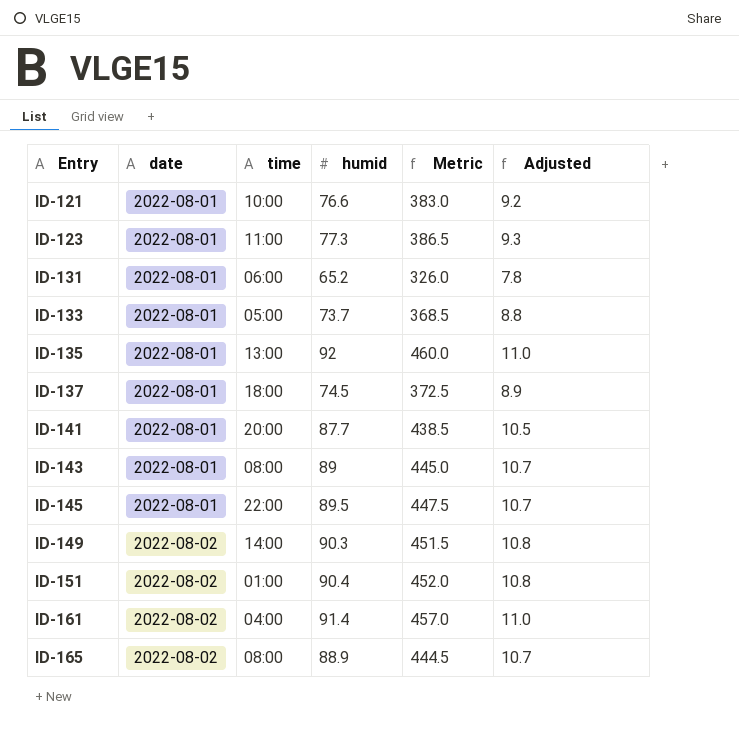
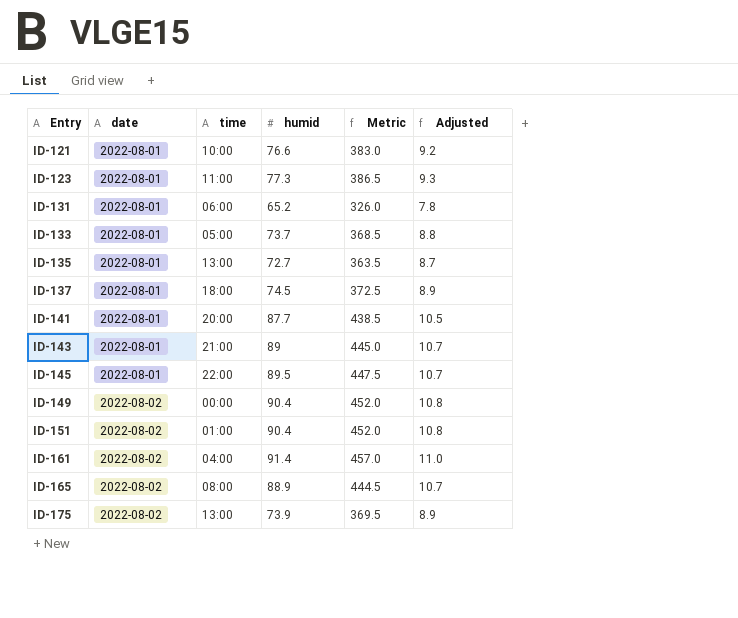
ID-135 | humid: 92 -> 72.7
ID-135 | Metric: 460.0 -> 363.5
ID-135 | Adjusted: 11.0 -> 8.7
ID-143 | time: 08:00 -> 21:00
ID-149 | time: 14:00 -> 00:00
ID-149 | humid: 90.3 -> 90.4
ID-149 | Metric: 451.5 -> 452.0
row ID-175: none -> 2022-08-02 | 13:00 | 73.9 | 369.5 | 8.9

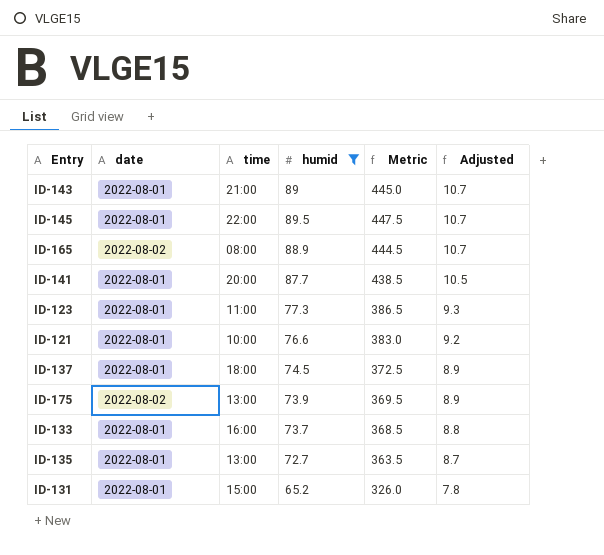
filter: none -> humid <= 89.5
row order: Entry ascending -> Adjusted descending
ID-133 | time: 05:00 -> 16:00
ID-131 | time: 06:00 -> 15:00

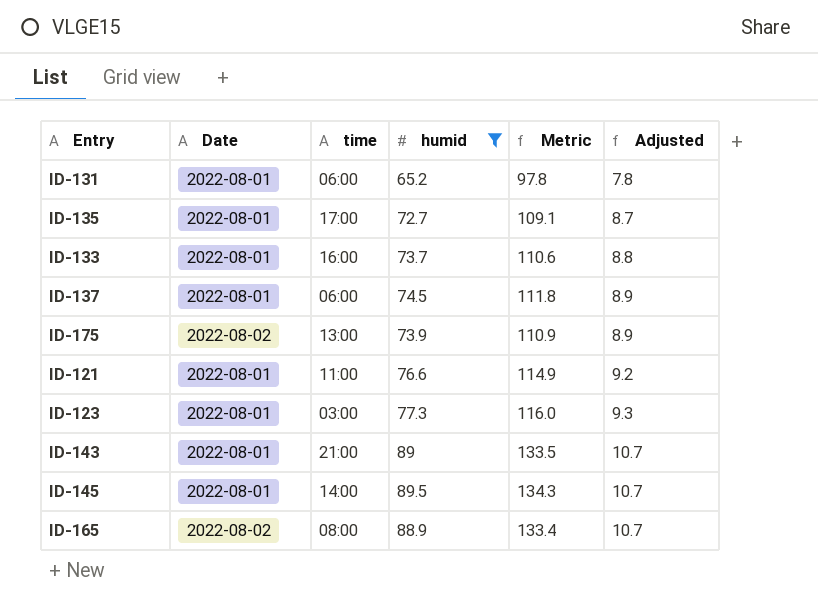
row order: Adjusted descending -> Adjusted ascending
column name: date -> Date
column Metric | formula: [humid] * 5 -> [humid] * 1.5
row ID-141: 2022-08-01 | 20:00 | 87.7 | 438.5 | 10.5 -> none
ID-131 | time: 15:00 -> 06:00
ID-135 | time: 13:00 -> 17:00
ID-137 | time: 18:00 -> 06:00
ID-121 | time: 10:00 -> 11:00
ID-123 | time: 11:00 -> 03:00
ID-145 | time: 22:00 -> 14:00

